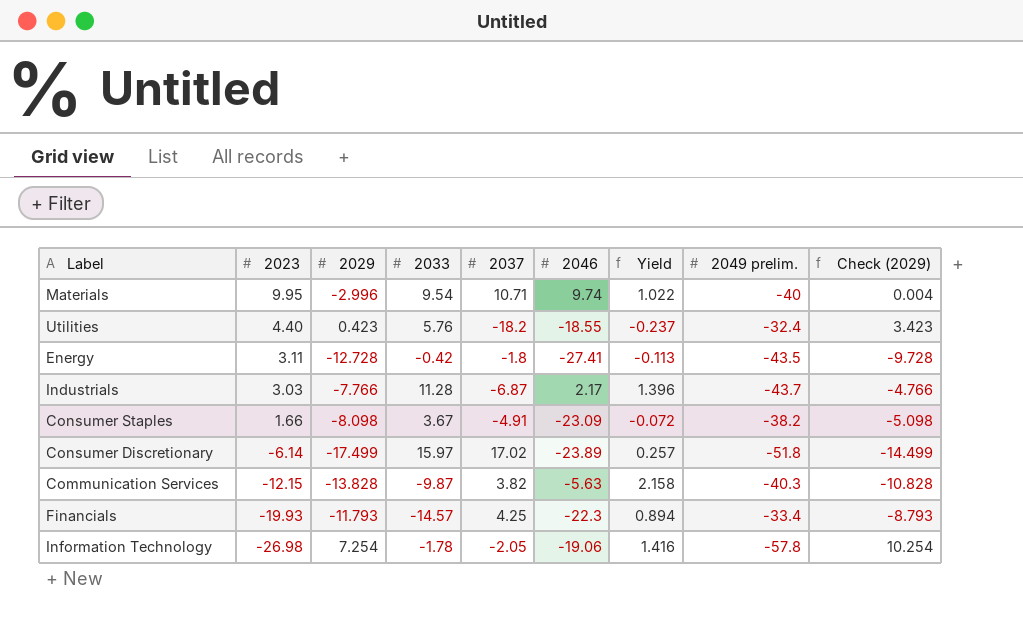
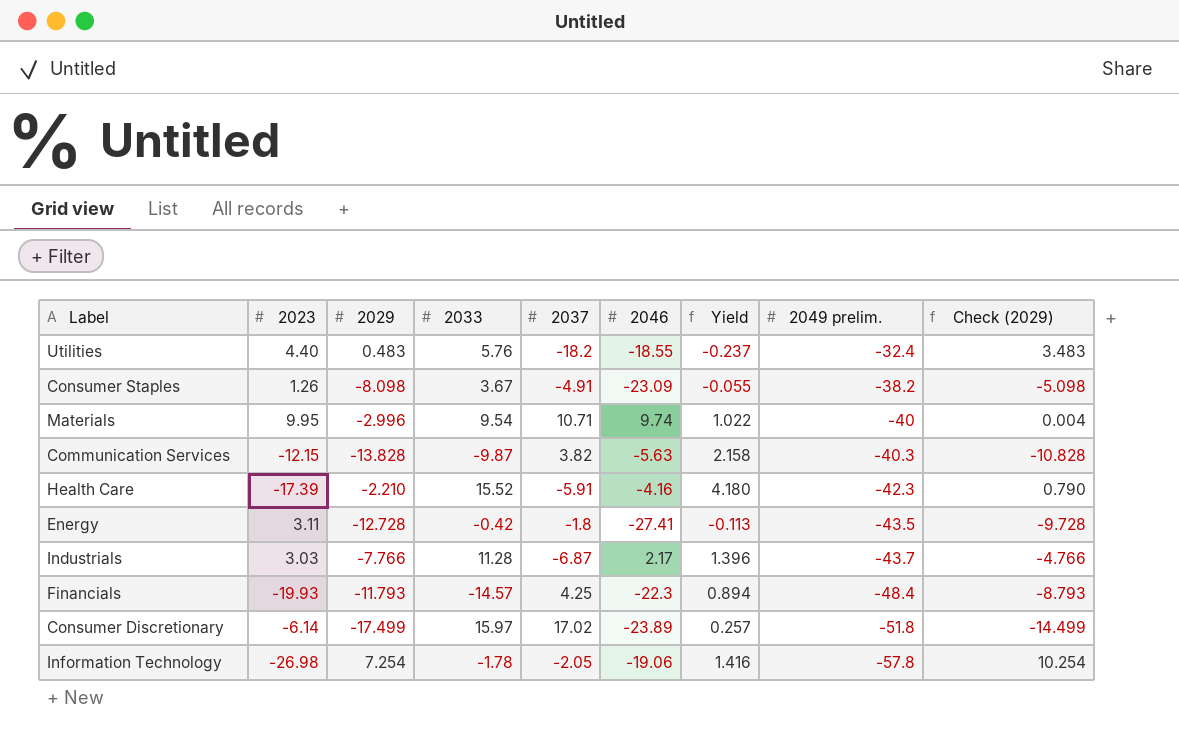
row order: 2023 descending -> 2049 prelim. descending
Utilities | 2029: 0.423 -> 0.483
Utilities | Check (2029): 3.423 -> 3.483
Consumer Staples | 2023: 1.66 -> 1.26
Consumer Staples | Yield: -0.072 -> -0.055
row Health Care: none -> -17.39 | -2.210 | 15.52 | -5.91 | -4.16 | 4.180 | -42.3 | 0.790
Financials | 2049 prelim.: -33.4 -> -48.4

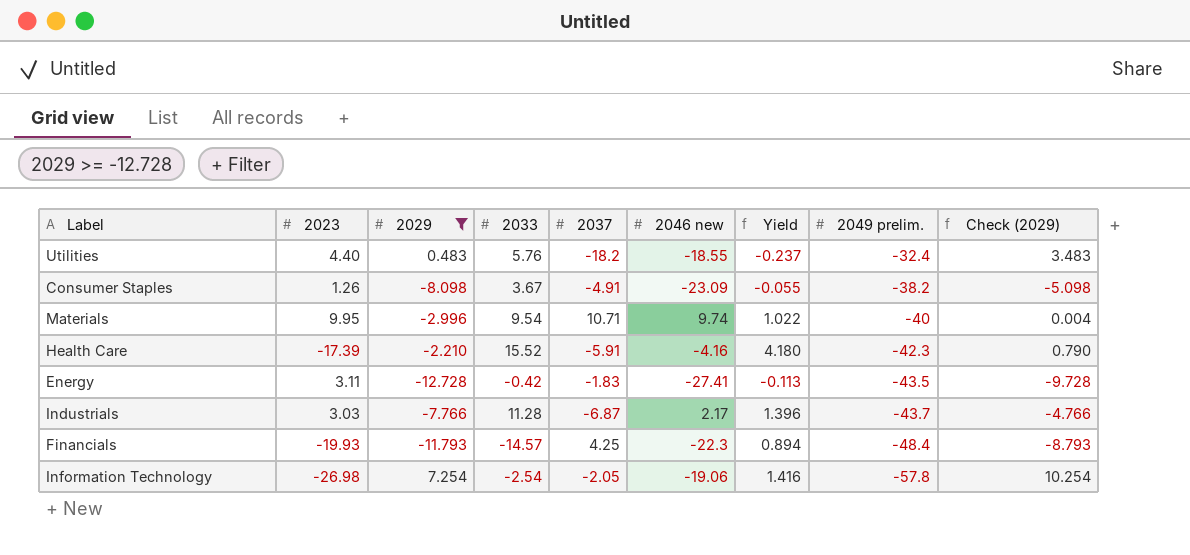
filter: none -> 2029 >= -12.728
column name: 2046 -> 2046 new
Energy | 2037: -1.8 -> -1.83
Information Technology | 2033: -1.78 -> -2.54

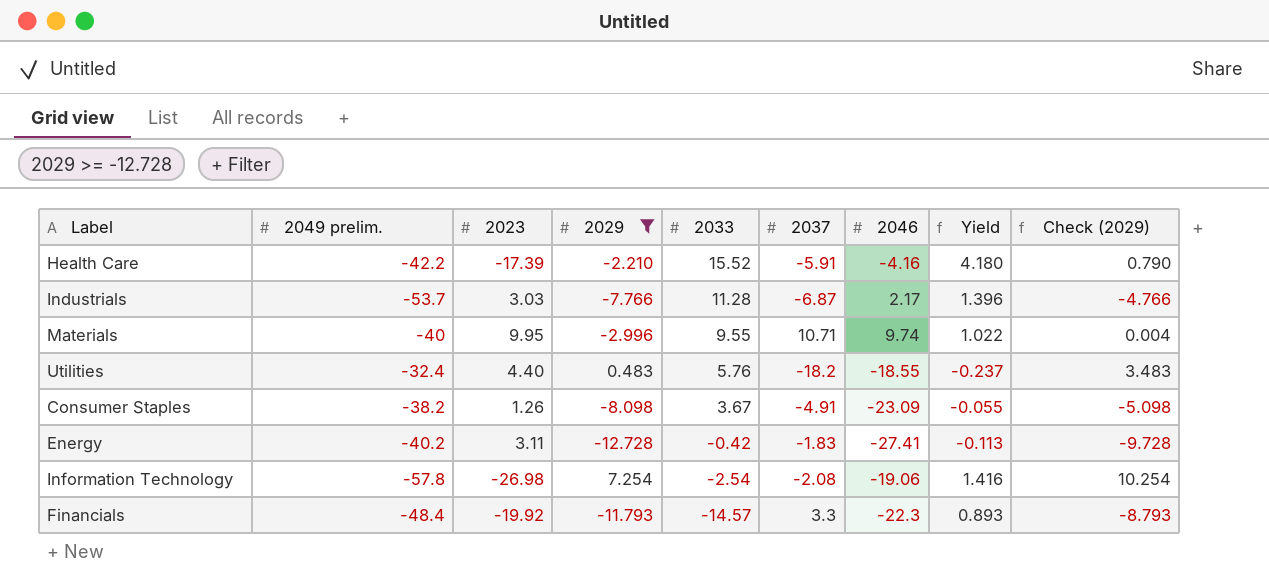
row order: 2049 prelim. descending -> 2033 descending
column 2049 prelim. | position: 8 -> 2
column name: 2046 new -> 2046
Health Care | 2049 prelim.: -42.3 -> -42.2
Industrials | 2049 prelim.: -43.7 -> -53.7
Materials | 2033: 9.54 -> 9.55
Energy | 2049 prelim.: -43.5 -> -40.2
Information Technology | 2037: -2.05 -> -2.08
Financials | 2023: -19.93 -> -19.92
Financials | 2037: 4.25 -> 3.3
Financials | Yield: 0.894 -> 0.893

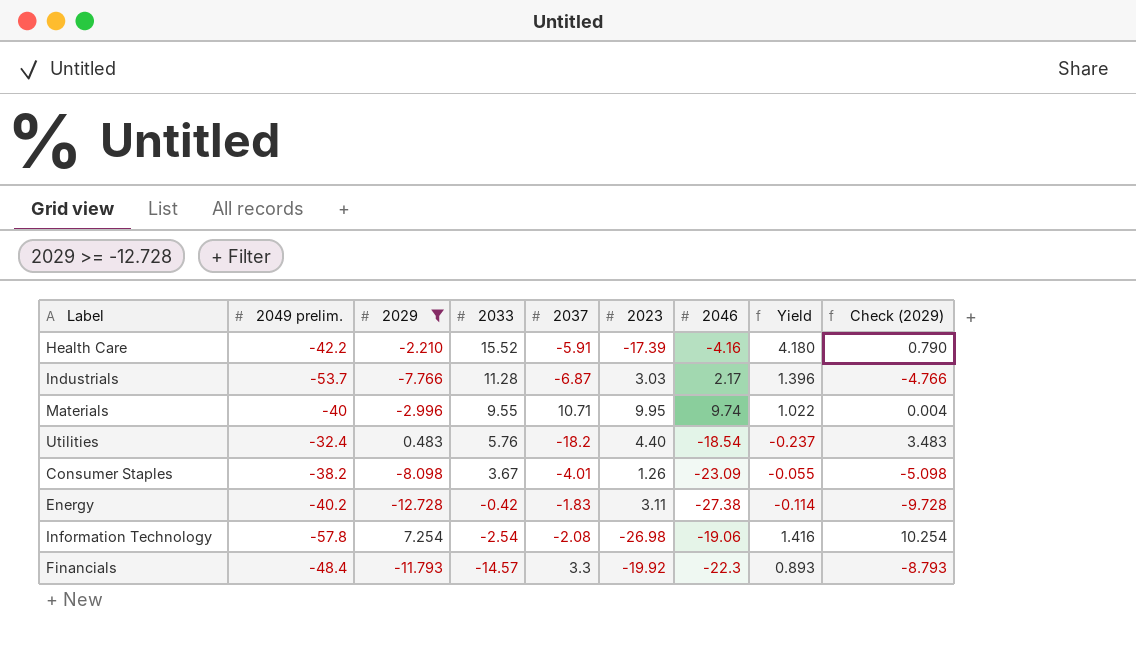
column 2023 | position: 3 -> 6
Utilities | 2046: -18.55 -> -18.54
Consumer Staples | 2037: -4.91 -> -4.01
Energy | 2046: -27.41 -> -27.38
Energy | Yield: -0.113 -> -0.114

